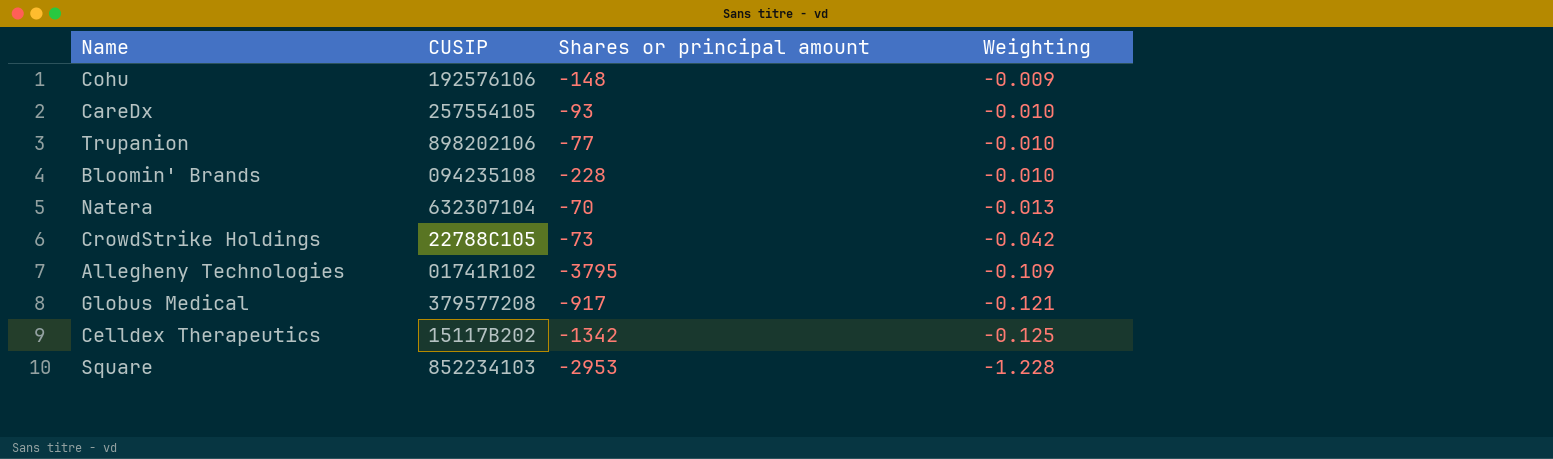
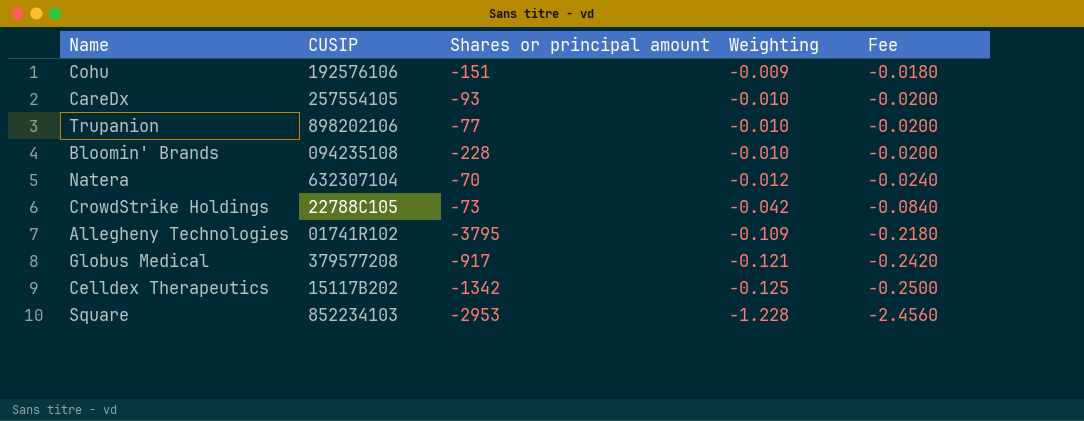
column Fee | formula: none -> [Weighting] * 2
Cohu | Shares or principal amount: -148 -> -151
Natera | Weighting: -0.013 -> -0.012

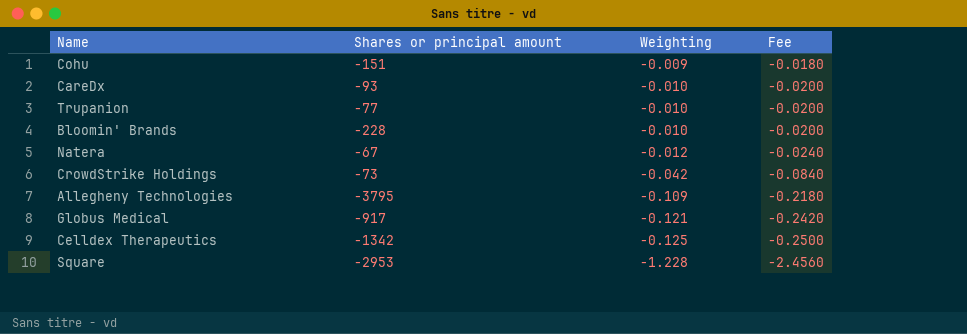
column CUSIP | position: 2 -> none
Natera | Shares or principal amount: -70 -> -67

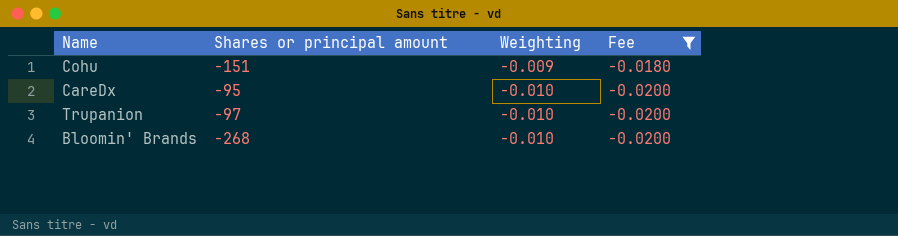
filter: none -> Fee >= -0.0200
CareDx | Shares or principal amount: -93 -> -95
Trupanion | Shares or principal amount: -77 -> -97
Bloomin' Brands | Shares or principal amount: -228 -> -268

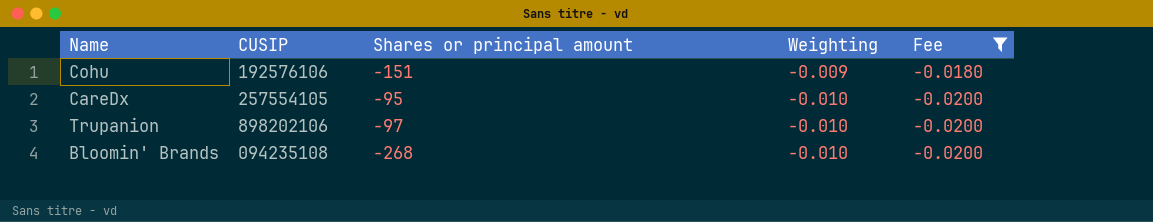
column CUSIP | position: none -> 2

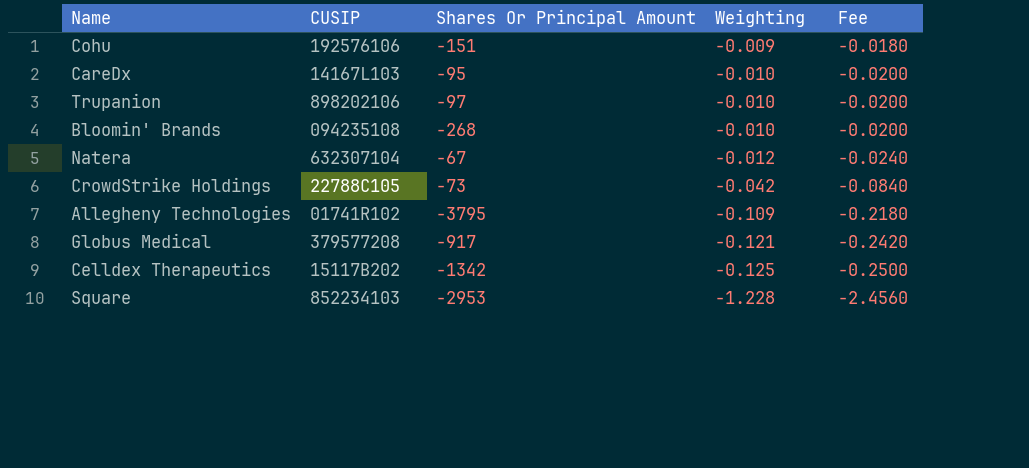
filter: Fee >= -0.0200 -> none
column name: Shares or principal amount -> Shares Or Principal Amount
CareDx | CUSIP: 257554105 -> 14167L103

